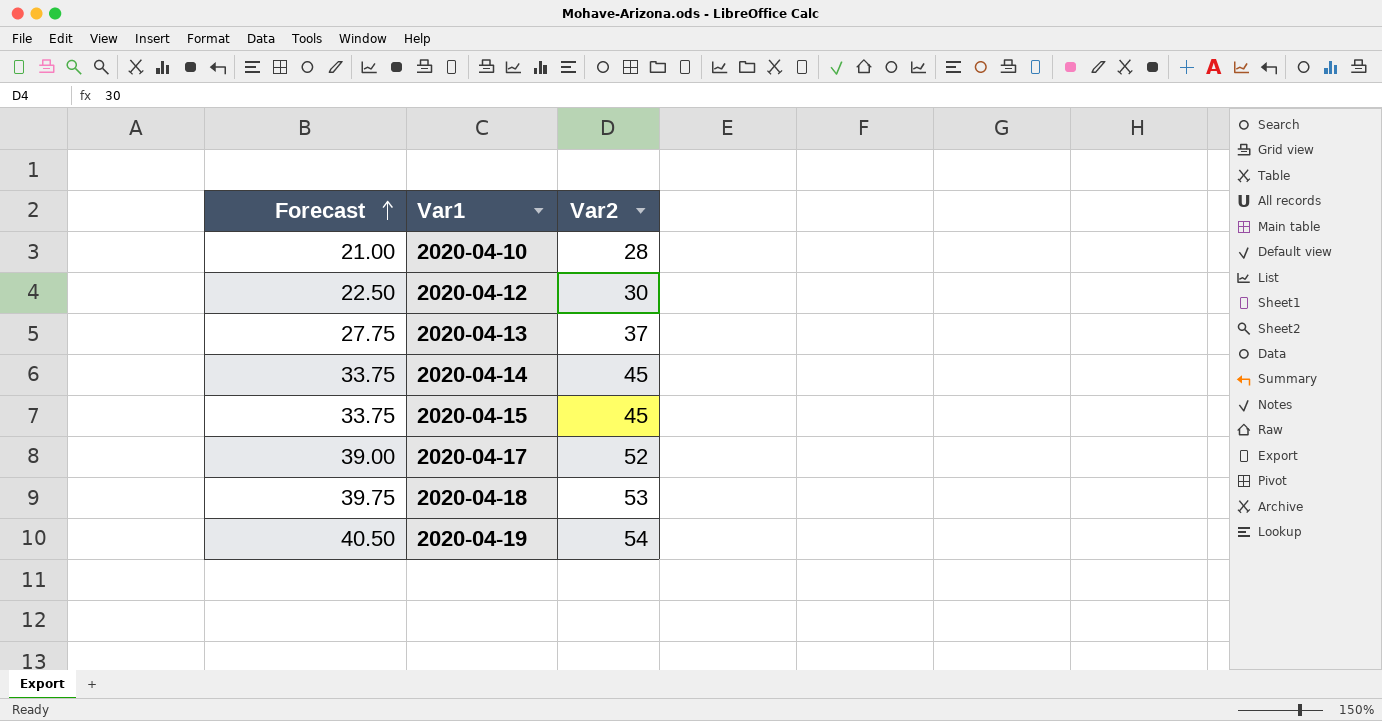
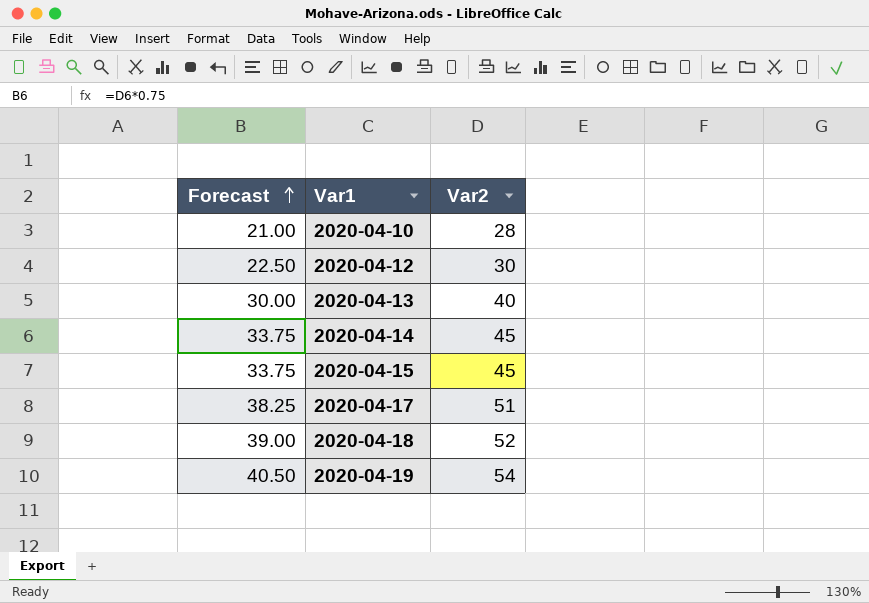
2020-04-13 | Forecast: 27.75 -> 30.00
2020-04-13 | Var2: 37 -> 40
2020-04-17 | Forecast: 39.00 -> 38.25
2020-04-17 | Var2: 52 -> 51
2020-04-18 | Forecast: 39.75 -> 39.00
2020-04-18 | Var2: 53 -> 52

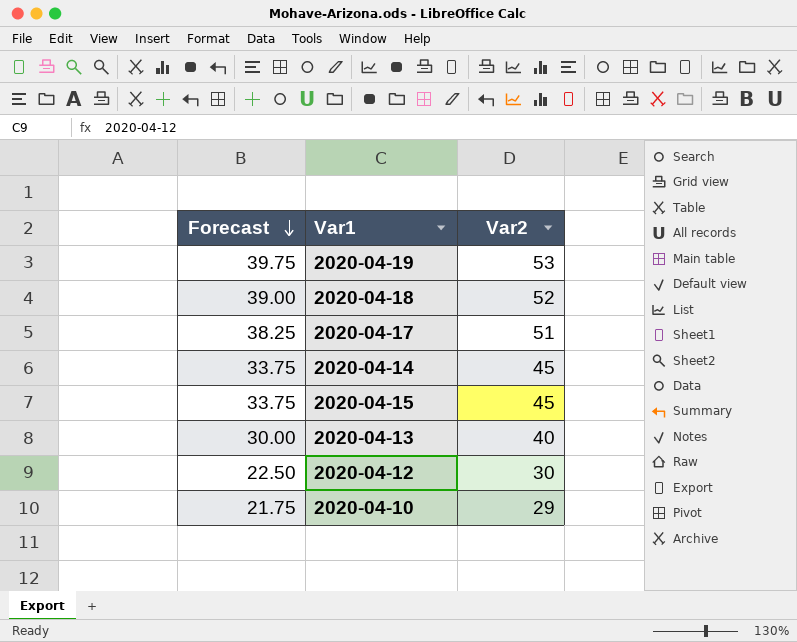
row order: Forecast ascending -> Forecast descending
2020-04-19 | Forecast: 40.50 -> 39.75
2020-04-19 | Var2: 54 -> 53
2020-04-10 | Forecast: 21.00 -> 21.75
2020-04-10 | Var2: 28 -> 29

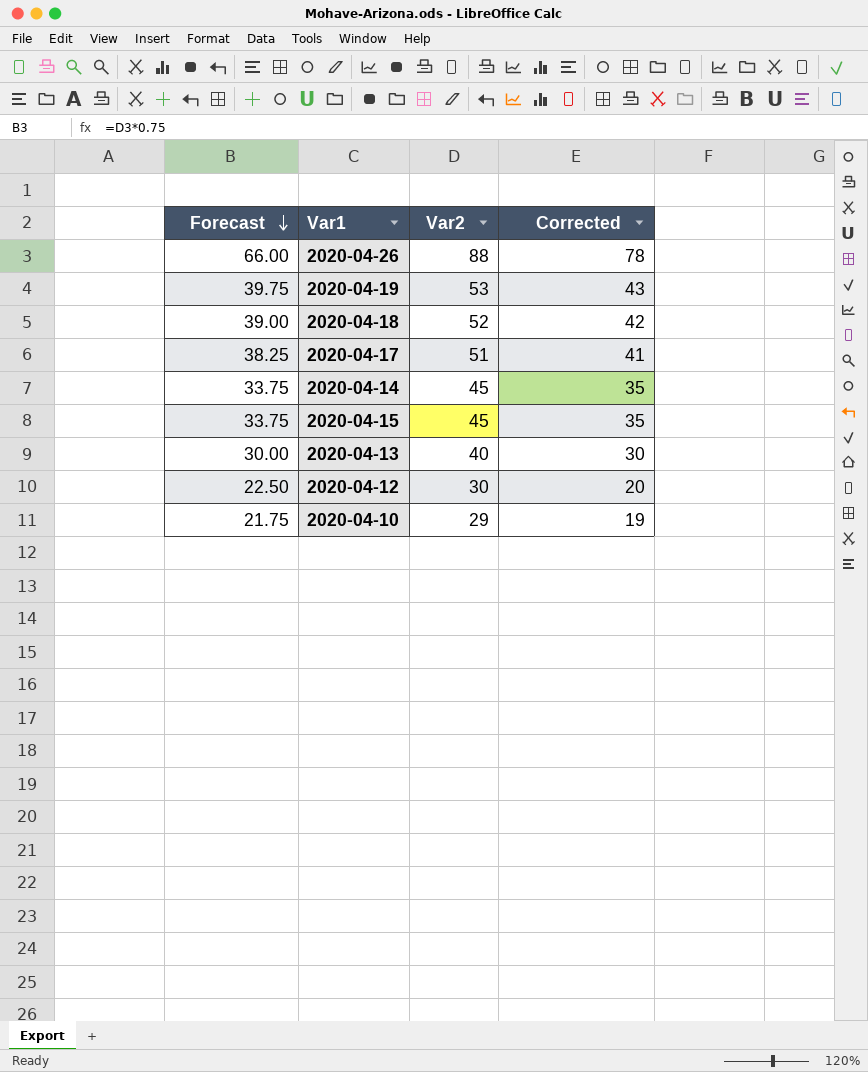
column Corrected | formula: none -> [Var2] - 10
row 2020-04-26: none -> 66.00 | 88 | 78

